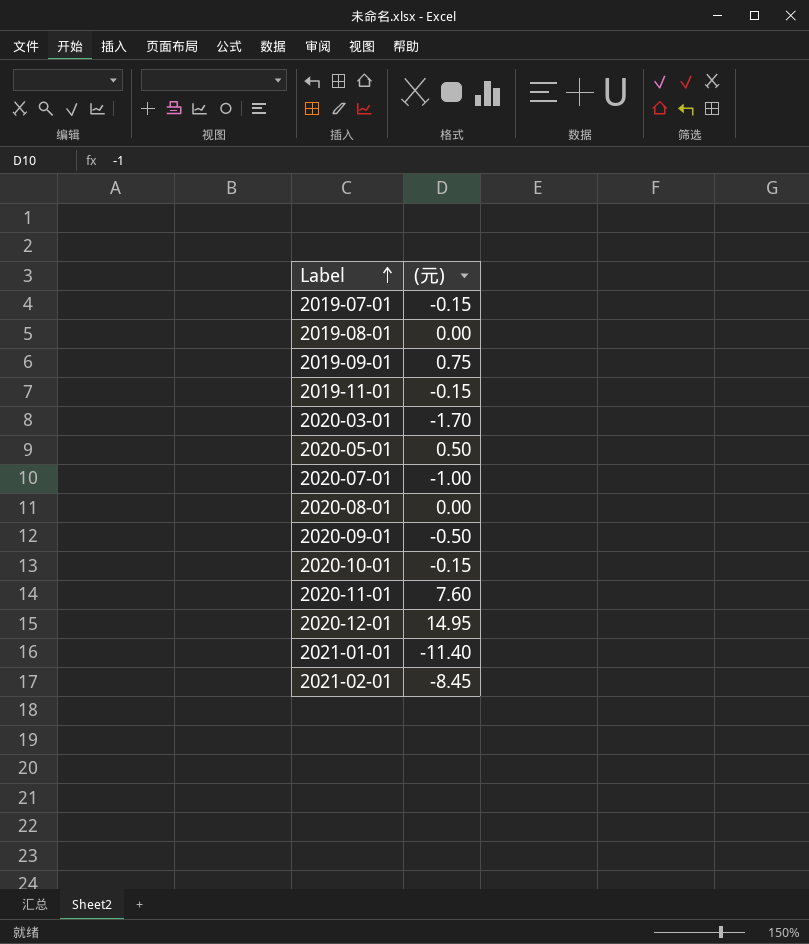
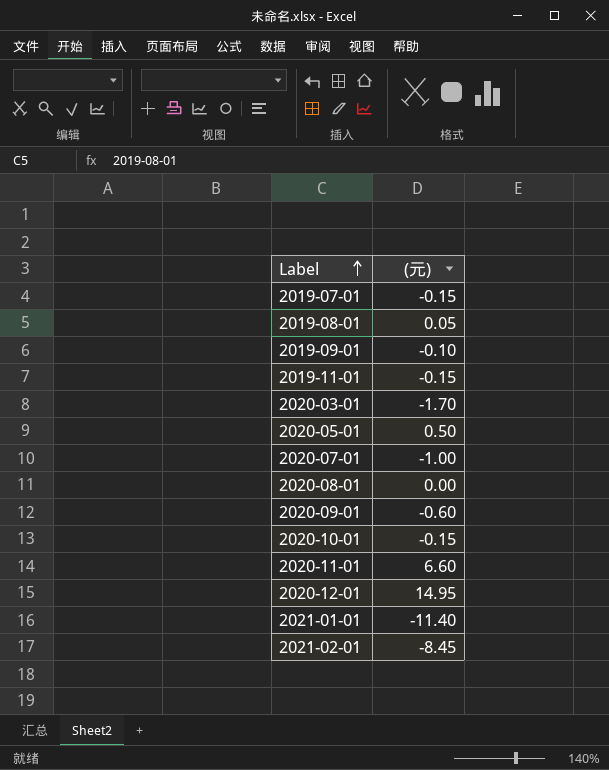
2019-08-01 | (元): 0.00 -> 0.05
2019-09-01 | (元): 0.75 -> -0.10
2020-09-01 | (元): -0.50 -> -0.60
2020-11-01 | (元): 7.60 -> 6.60

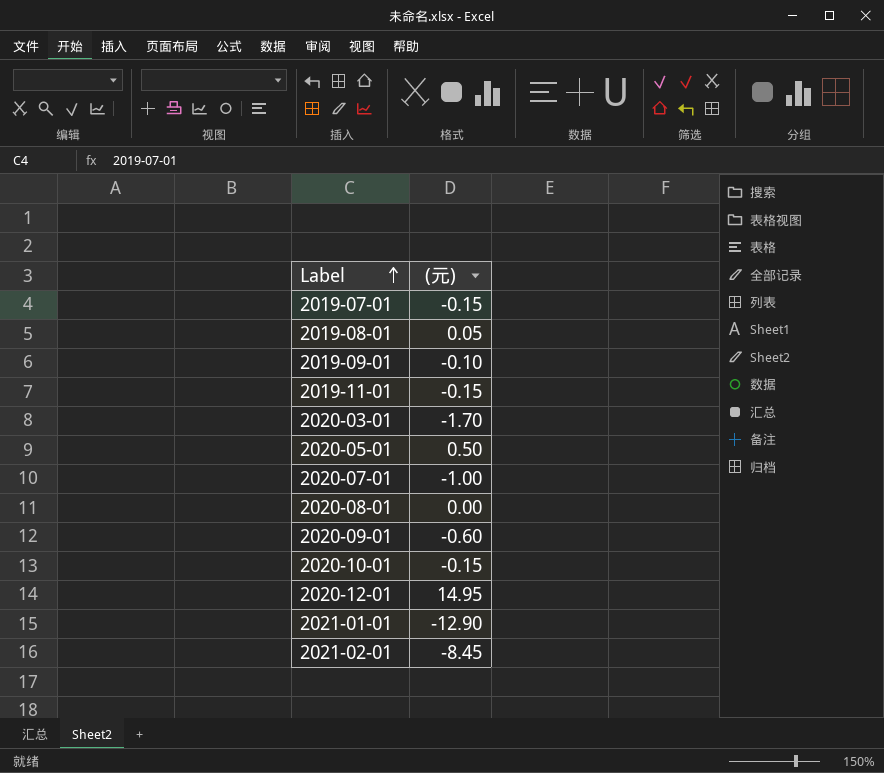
row 2020-11-01: 6.60 -> none
2021-01-01 | (元): -11.40 -> -12.90

